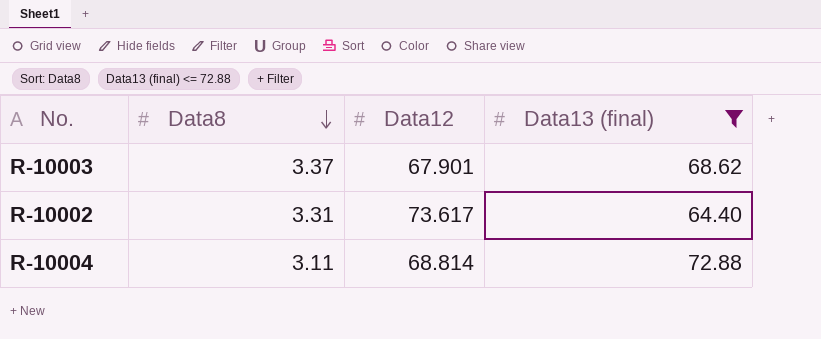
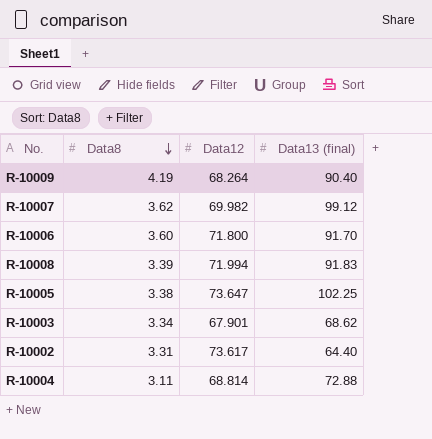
filter: Data13 (final) <= 72.88 -> none
R-10003 | Data8: 3.37 -> 3.34

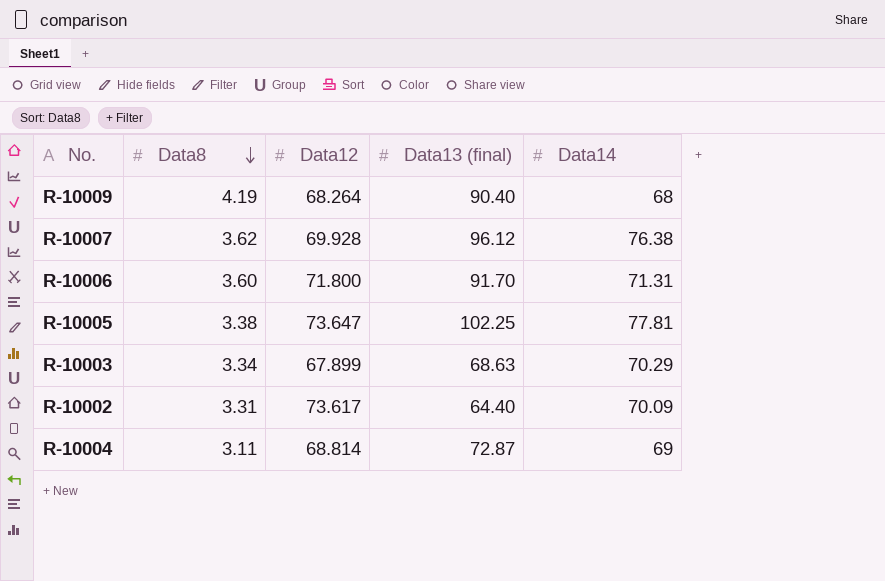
column Data14 | position: none -> 5
row R-10008: 3.39 | 71.994 | 91.83 -> none
R-10007 | Data12: 69.982 -> 69.928
R-10007 | Data13 (final): 99.12 -> 96.12
R-10003 | Data12: 67.901 -> 67.899
R-10003 | Data13 (final): 68.62 -> 68.63
R-10004 | Data13 (final): 72.88 -> 72.87

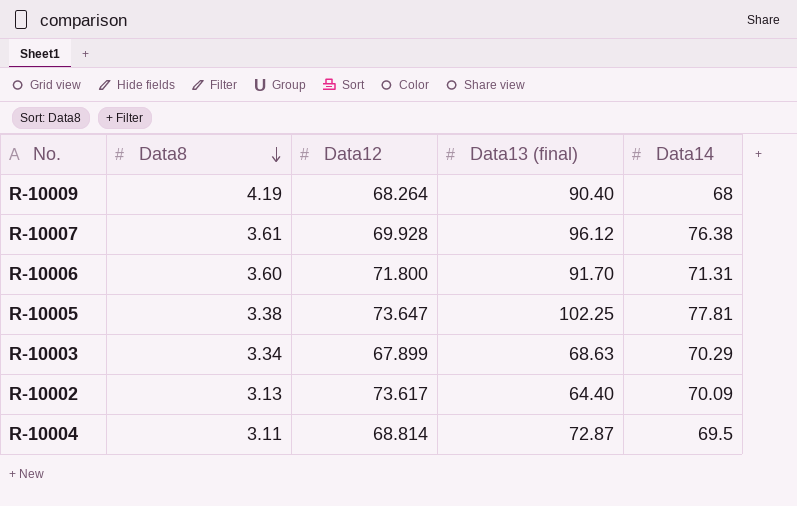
R-10007 | Data8: 3.62 -> 3.61
R-10002 | Data8: 3.31 -> 3.13
R-10004 | Data14: 69 -> 69.5

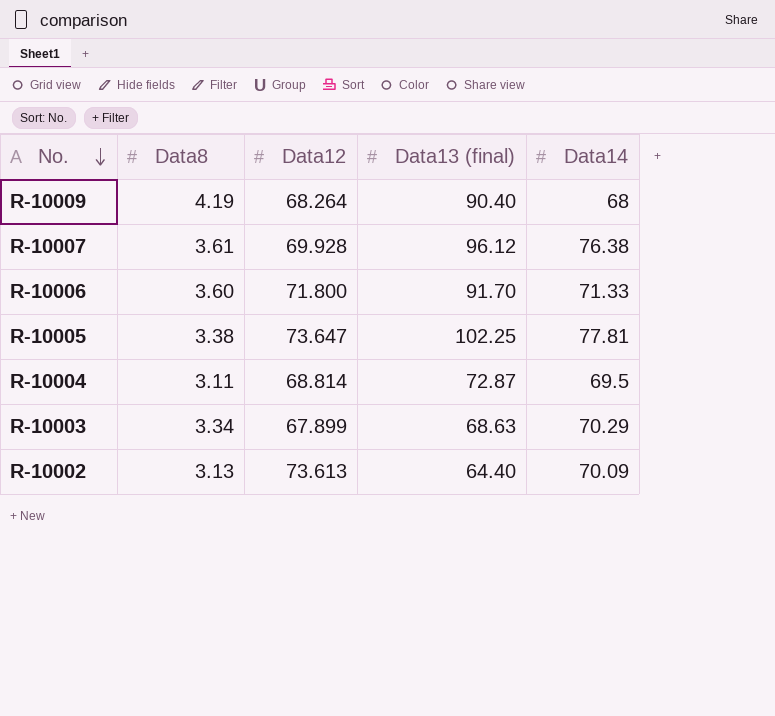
row order: Data8 descending -> No. descending
R-10006 | Data14: 71.31 -> 71.33
R-10002 | Data12: 73.617 -> 73.613

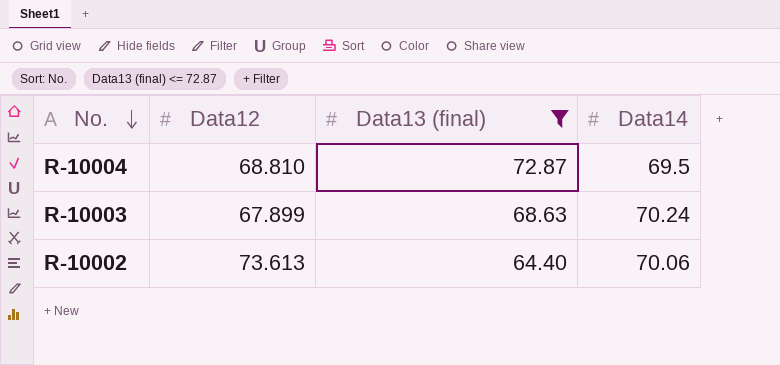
filter: none -> Data13 (final) <= 72.87
column Data8 | position: 2 -> none
R-10004 | Data12: 68.814 -> 68.810
R-10003 | Data14: 70.29 -> 70.24
R-10002 | Data14: 70.09 -> 70.06

